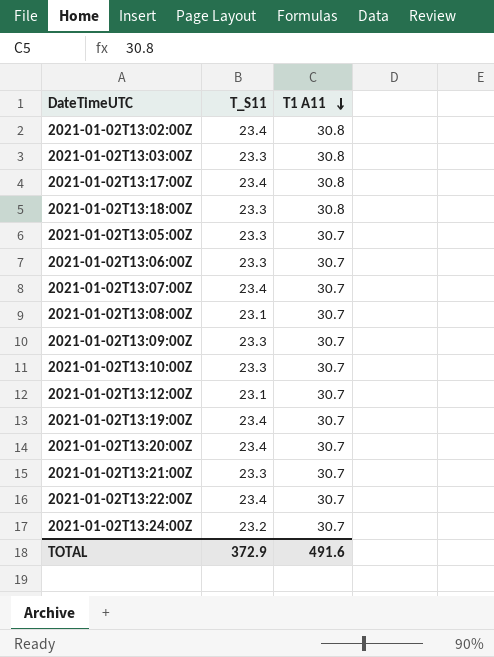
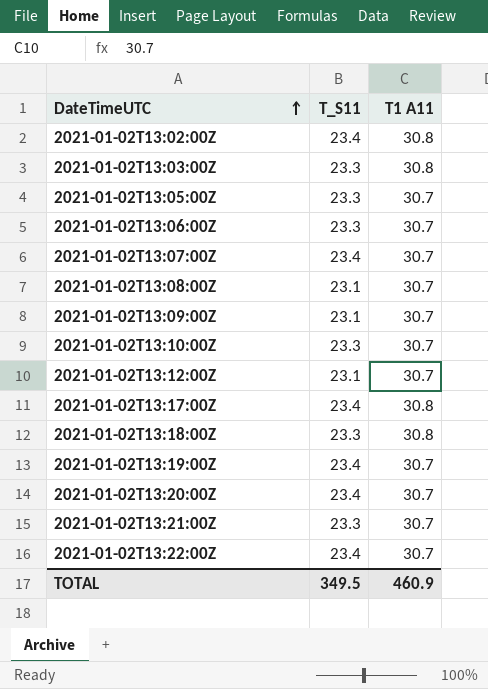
row order: T1 A11 descending -> DateTimeUTC ascending
row 2021-01-02T13:24:00Z: 23.2 | 30.7 -> none
2021-01-02T13:09:00Z | T_S11: 23.3 -> 23.1
TOTAL | T_S11: 372.9 -> 349.5
TOTAL | T1 A11: 491.6 -> 460.9

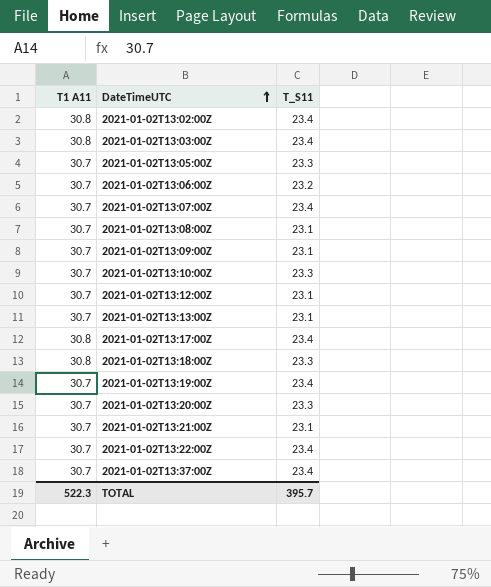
column T1 A11 | position: 3 -> 1
2021-01-02T13:03:00Z | T_S11: 23.3 -> 23.4
2021-01-02T13:06:00Z | T_S11: 23.3 -> 23.2
row 2021-01-02T13:13:00Z: none -> 30.7 | 23.1
2021-01-02T13:20:00Z | T_S11: 23.4 -> 23.3
2021-01-02T13:21:00Z | T_S11: 23.3 -> 23.1
row 2021-01-02T13:37:00Z: none -> 30.7 | 23.4
TOTAL | T1 A11: 460.9 -> 522.3
TOTAL | T_S11: 349.5 -> 395.7

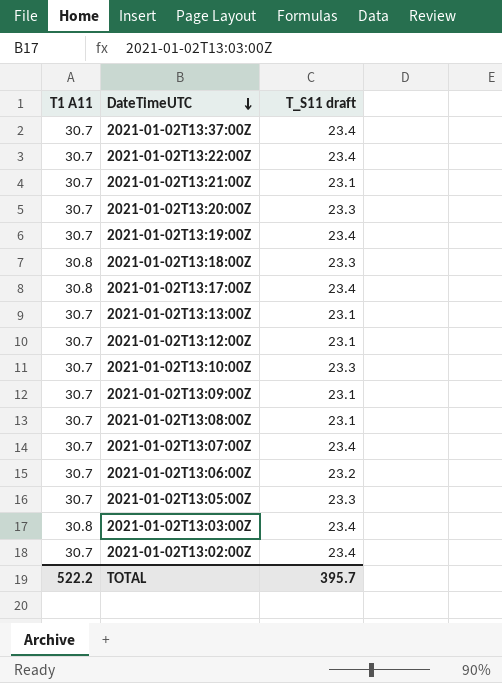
row order: DateTimeUTC ascending -> DateTimeUTC descending
column name: T_S11 -> T_S11 draft
2021-01-02T13:02:00Z | T1 A11: 30.8 -> 30.7
TOTAL | T1 A11: 522.3 -> 522.2

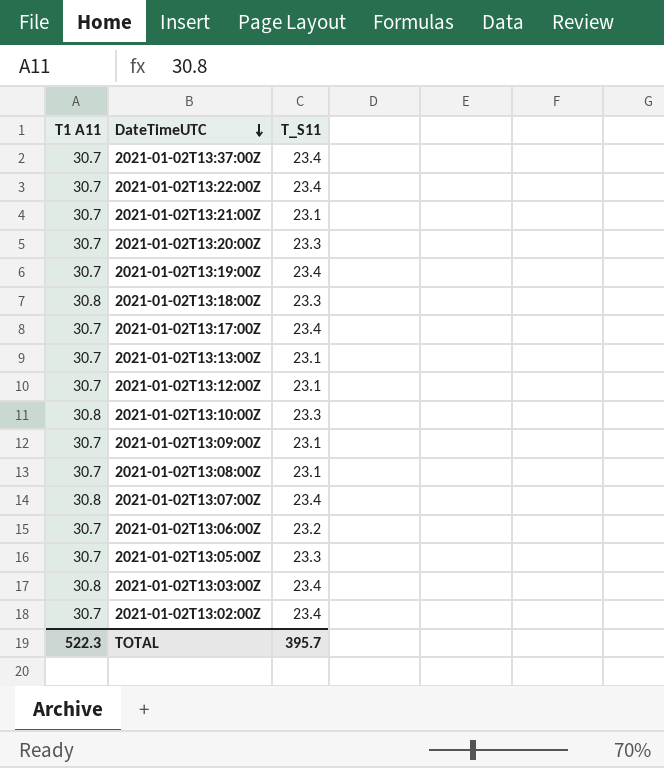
column name: T_S11 draft -> T_S11
2021-01-02T13:17:00Z | T1 A11: 30.8 -> 30.7
2021-01-02T13:10:00Z | T1 A11: 30.7 -> 30.8
2021-01-02T13:07:00Z | T1 A11: 30.7 -> 30.8
TOTAL | T1 A11: 522.2 -> 522.3

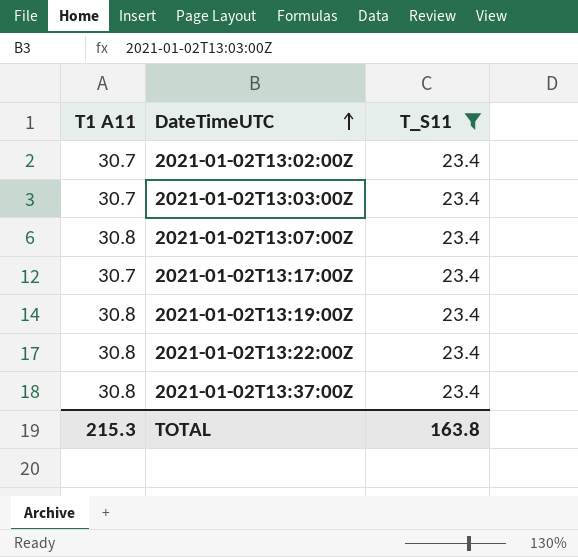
filter: none -> T_S11 = 23.4
row order: DateTimeUTC descending -> DateTimeUTC ascending
2021-01-02T13:03:00Z | T1 A11: 30.8 -> 30.7
2021-01-02T13:19:00Z | T1 A11: 30.7 -> 30.8
2021-01-02T13:22:00Z | T1 A11: 30.7 -> 30.8
2021-01-02T13:37:00Z | T1 A11: 30.7 -> 30.8
TOTAL | T1 A11: 522.3 -> 215.3
TOTAL | T_S11: 395.7 -> 163.8

